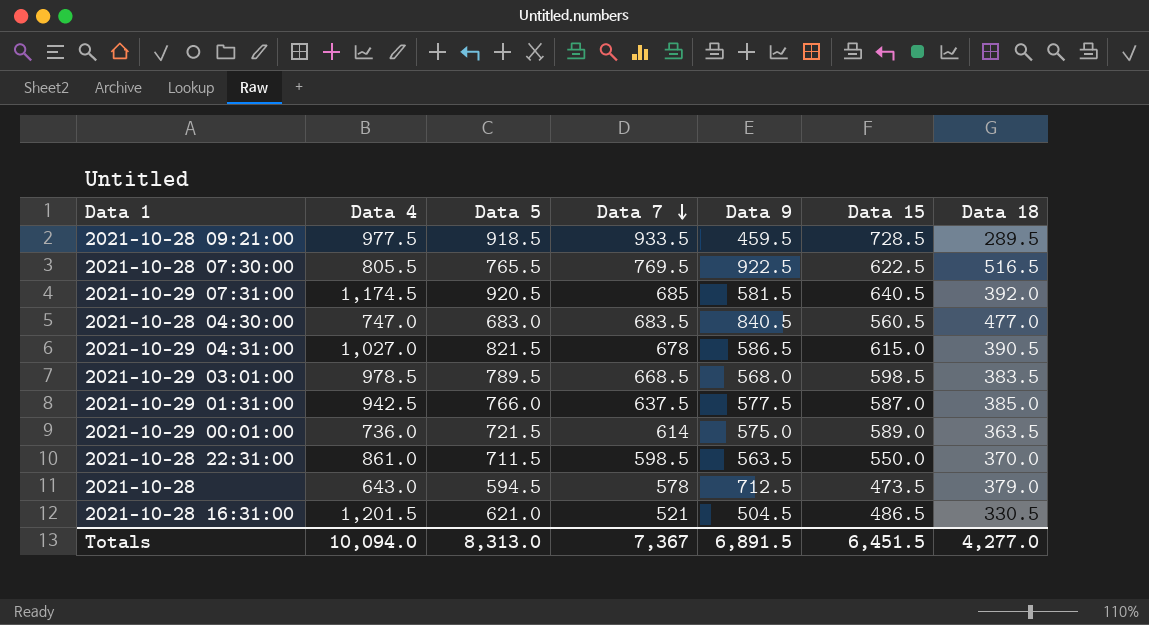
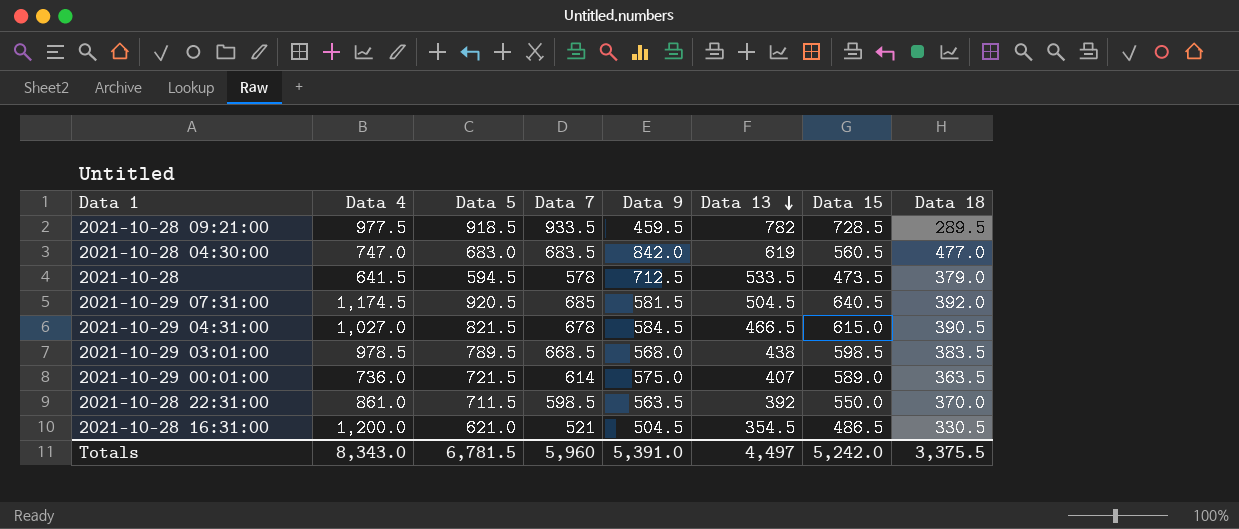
row order: Data 7 descending -> Data 13 descending
column Data 13 | position: none -> 6
row 2021-10-28 07:30:00: 805.5 | 765.5 | 769.5 | 922.5 | 622.5 | 516.5 -> none
row 2021-10-29 01:31:00: 942.5 | 766.0 | 637.5 | 577.5 | 587.0 | 385.0 -> none
2021-10-28 04:30:00 | Data 9: 840.5 -> 842.0
2021-10-28 | Data 4: 643.0 -> 641.5
2021-10-29 04:31:00 | Data 9: 586.5 -> 584.5
2021-10-28 16:31:00 | Data 4: 1,201.5 -> 1,200.0
Totals | Data 4: 10,094.0 -> 8,343.0
Totals | Data 5: 8,313.0 -> 6,781.5
Totals | Data 7: 7,367 -> 5,960
Totals | Data 9: 6,891.5 -> 5,391.0
Totals | Data 15: 6,451.5 -> 5,242.0
Totals | Data 18: 4,277.0 -> 3,375.5

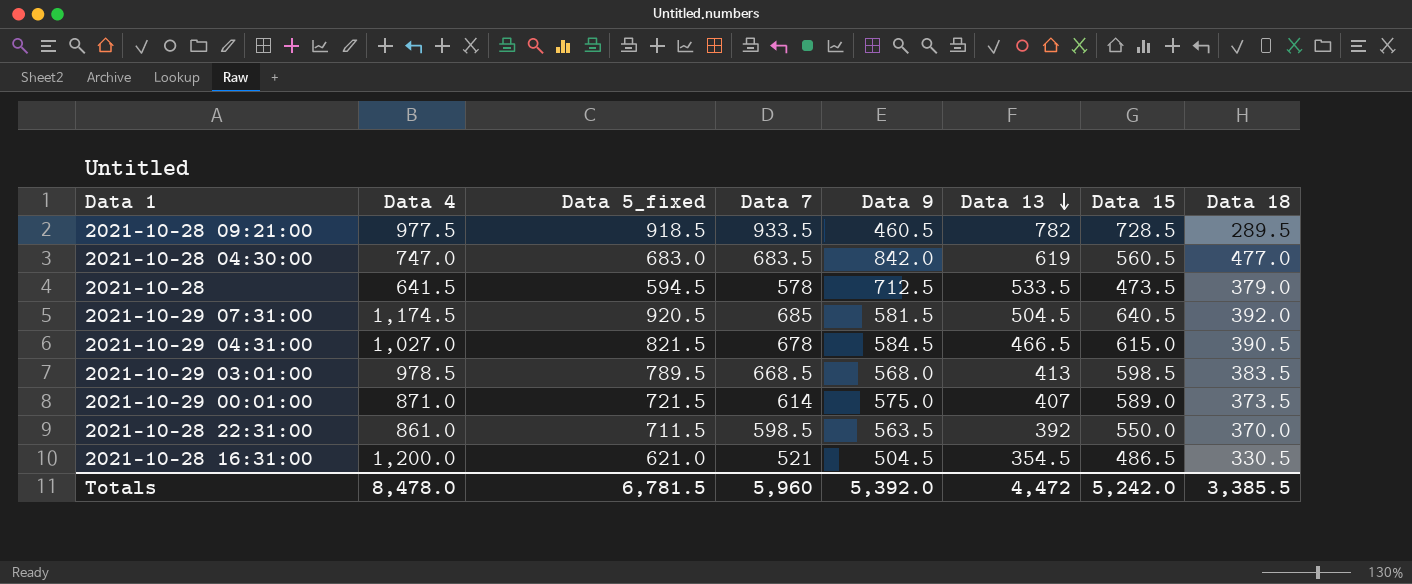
column name: Data 5 -> Data 5_fixed
2021-10-28 09:21:00 | Data 9: 459.5 -> 460.5
2021-10-29 03:01:00 | Data 13: 438 -> 413
2021-10-29 00:01:00 | Data 4: 736.0 -> 871.0
2021-10-29 00:01:00 | Data 18: 363.5 -> 373.5
Totals | Data 4: 8,343.0 -> 8,478.0
Totals | Data 9: 5,391.0 -> 5,392.0
Totals | Data 13: 4,497 -> 4,472
Totals | Data 18: 3,375.5 -> 3,385.5

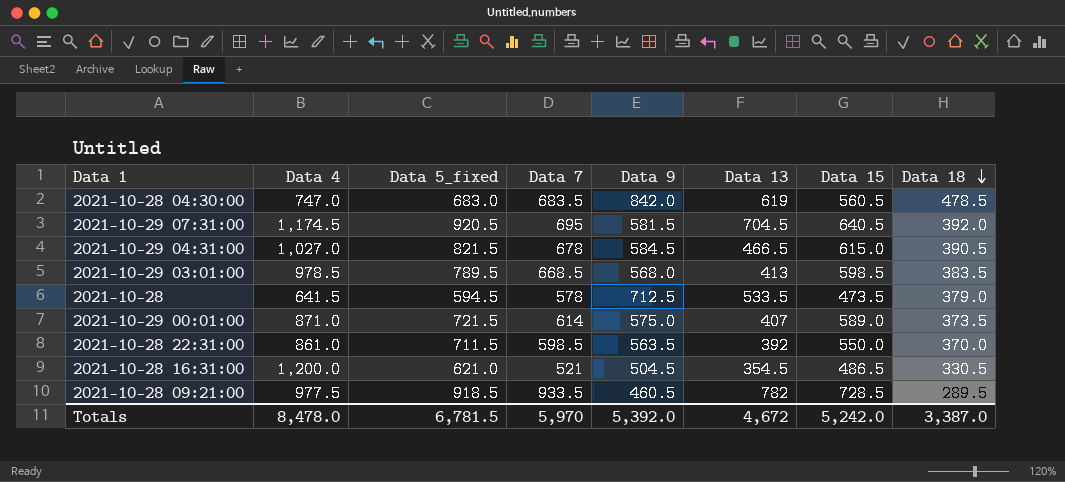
row order: Data 13 descending -> Data 18 descending
2021-10-28 04:30:00 | Data 18: 477.0 -> 478.5
2021-10-29 07:31:00 | Data 7: 685 -> 695
2021-10-29 07:31:00 | Data 13: 504.5 -> 704.5
Totals | Data 7: 5,960 -> 5,970
Totals | Data 13: 4,472 -> 4,672
Totals | Data 18: 3,385.5 -> 3,387.0

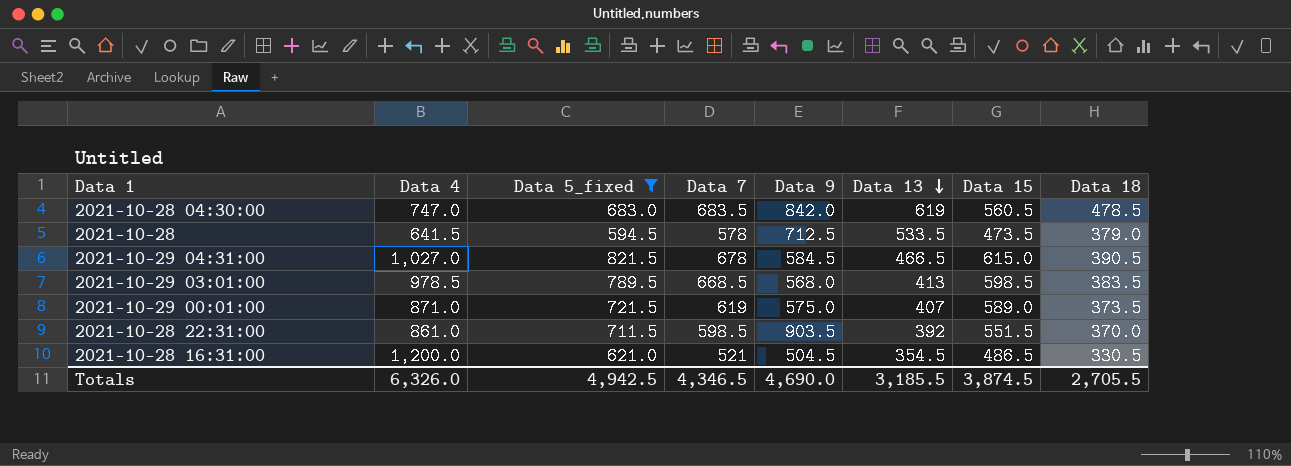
filter: none -> Data 5_fixed <= 821.5
row order: Data 18 descending -> Data 13 descending
2021-10-29 00:01:00 | Data 7: 614 -> 619
2021-10-28 22:31:00 | Data 9: 563.5 -> 903.5
2021-10-28 22:31:00 | Data 15: 550.0 -> 551.5
Totals | Data 4: 8,478.0 -> 6,326.0
Totals | Data 5_fixed: 6,781.5 -> 4,942.5
Totals | Data 7: 5,970 -> 4,346.5
Totals | Data 9: 5,392.0 -> 4,690.0
Totals | Data 13: 4,672 -> 3,185.5
Totals | Data 15: 5,242.0 -> 3,874.5
Totals | Data 18: 3,387.0 -> 2,705.5

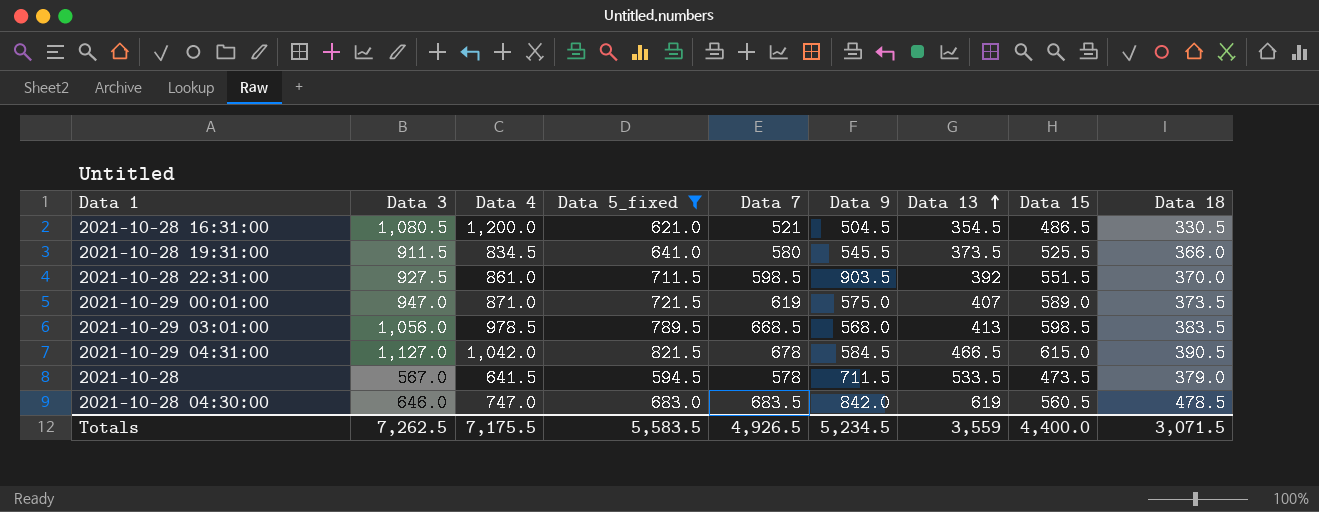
row order: Data 13 descending -> Data 13 ascending
column Data 3 | position: none -> 2
row 2021-10-28 19:31:00: none -> 911.5 | 834.5 | 641.0 | 580 | 545.5 | 373.5 | 525.5 | 366.0
2021-10-29 04:31:00 | Data 4: 1,027.0 -> 1,042.0
2021-10-28 | Data 9: 712.5 -> 711.5
Totals | Data 4: 6,326.0 -> 7,175.5
Totals | Data 5_fixed: 4,942.5 -> 5,583.5
Totals | Data 7: 4,346.5 -> 4,926.5
Totals | Data 9: 4,690.0 -> 5,234.5
Totals | Data 13: 3,185.5 -> 3,559
Totals | Data 15: 3,874.5 -> 4,400.0
Totals | Data 18: 2,705.5 -> 3,071.5

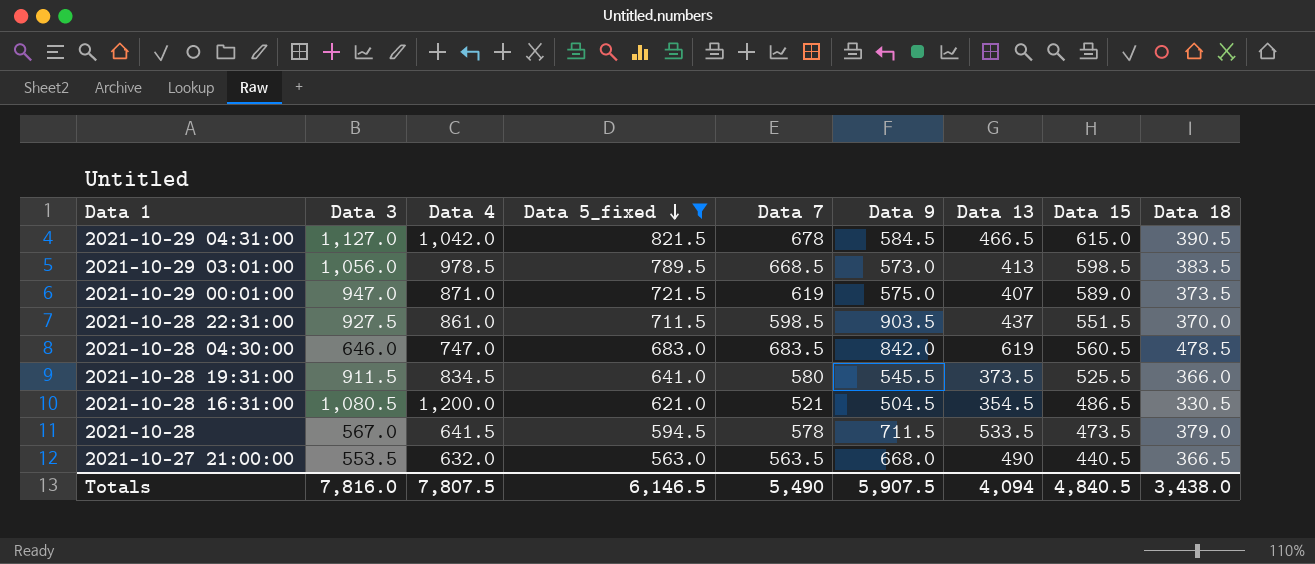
row order: Data 13 ascending -> Data 5_fixed descending
2021-10-29 03:01:00 | Data 9: 568.0 -> 573.0
2021-10-28 22:31:00 | Data 13: 392 -> 437
row 2021-10-27 21:00:00: none -> 553.5 | 632.0 | 563.0 | 563.5 | 668.0 | 490 | 440.5 | 366.5
Totals | Data 3: 7,262.5 -> 7,816.0
Totals | Data 4: 7,175.5 -> 7,807.5
Totals | Data 5_fixed: 5,583.5 -> 6,146.5
Totals | Data 7: 4,926.5 -> 5,490
Totals | Data 9: 5,234.5 -> 5,907.5
Totals | Data 13: 3,559 -> 4,094
Totals | Data 15: 4,400.0 -> 4,840.5
Totals | Data 18: 3,071.5 -> 3,438.0

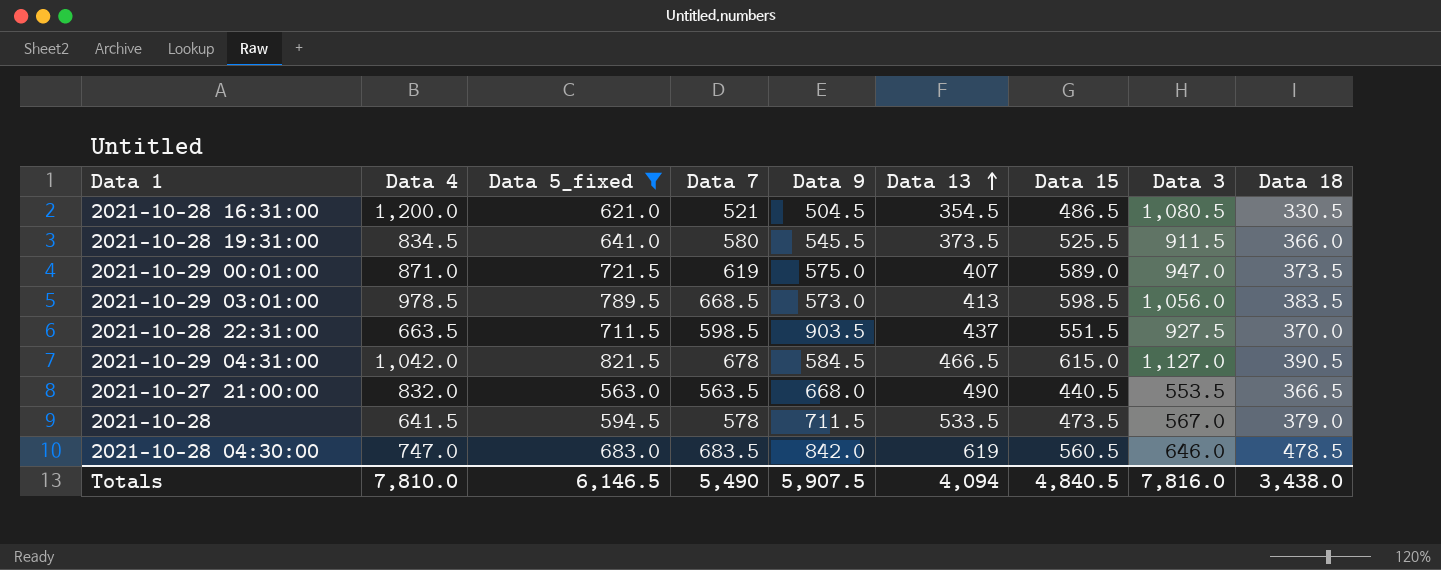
row order: Data 5_fixed descending -> Data 13 ascending
column Data 3 | position: 2 -> 8
2021-10-28 22:31:00 | Data 4: 861.0 -> 663.5
2021-10-27 21:00:00 | Data 4: 632.0 -> 832.0
Totals | Data 4: 7,807.5 -> 7,810.0

